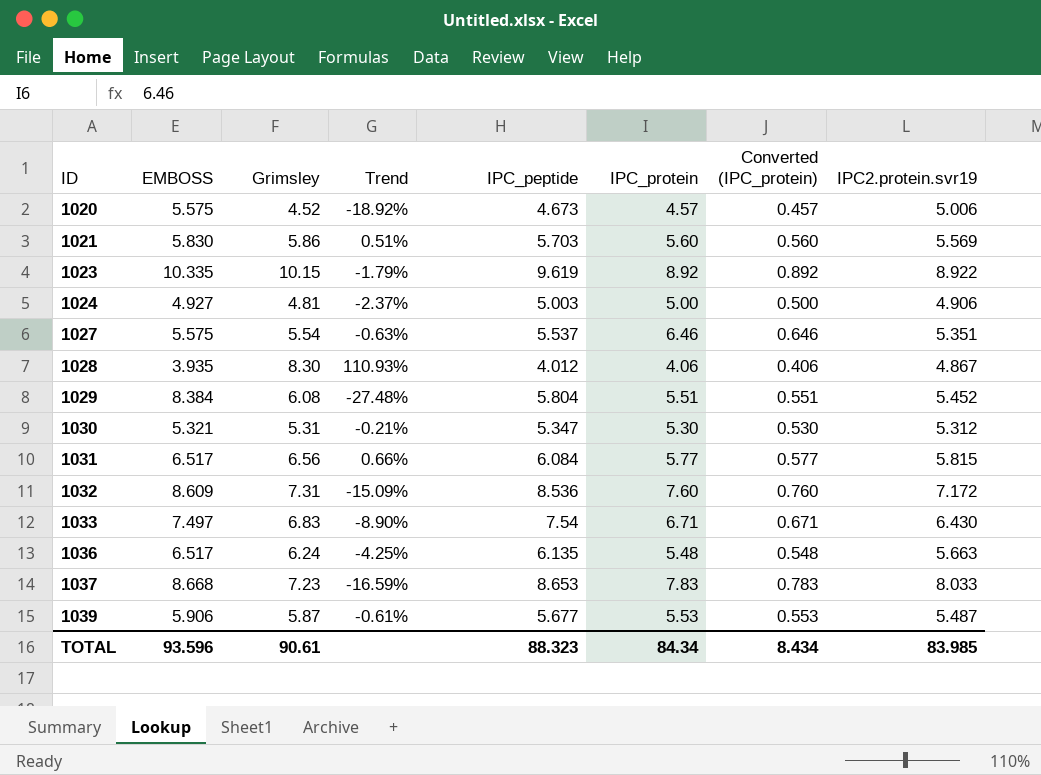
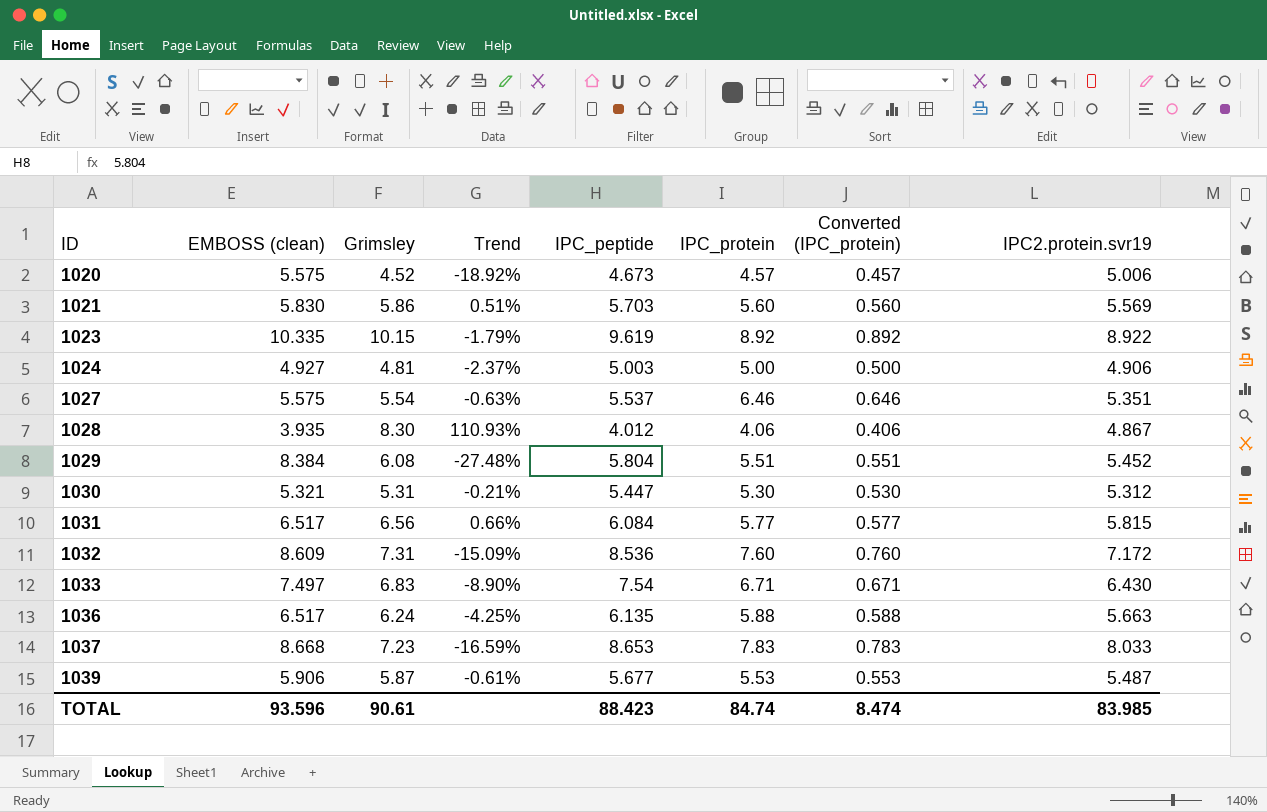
column name: EMBOSS -> EMBOSS (clean)
1030 | IPC_peptide: 5.347 -> 5.447
1036 | IPC_protein: 5.48 -> 5.88
1036 | Converted (IPC_protein): 0.548 -> 0.588
TOTAL | IPC_peptide: 88.323 -> 88.423
TOTAL | IPC_protein: 84.34 -> 84.74
TOTAL | Converted (IPC_protein): 8.434 -> 8.474

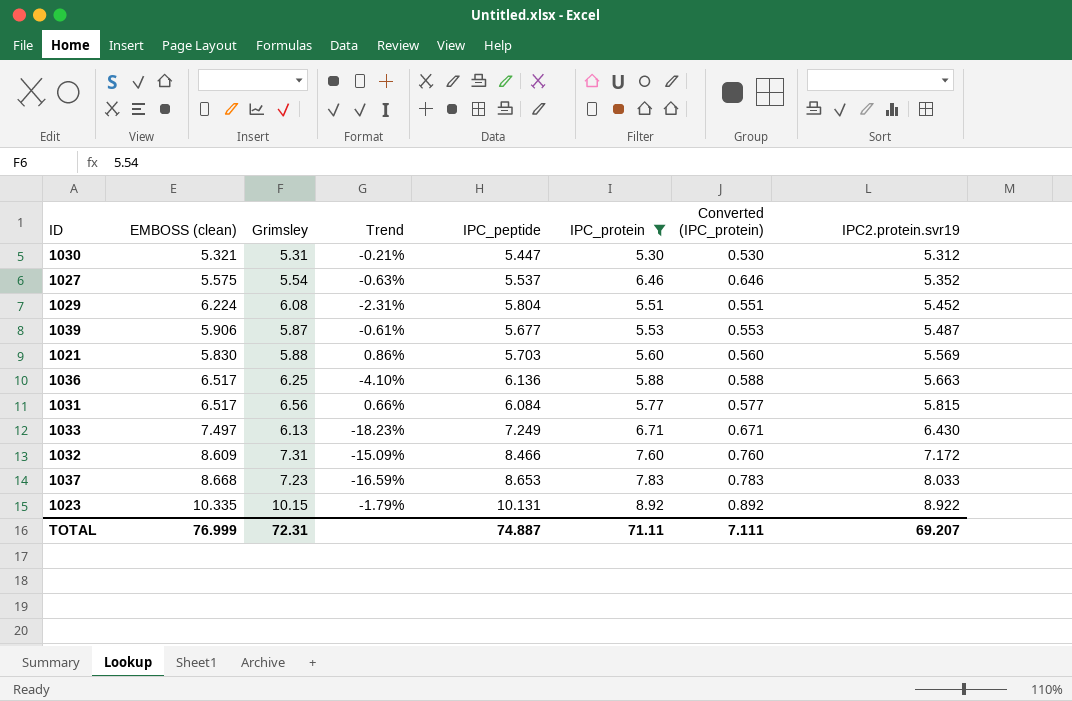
filter: none -> IPC_protein >= 5.30
row order: ID ascending -> IPC2.protein.svr19 ascending
1027 | IPC2.protein.svr19: 5.351 -> 5.352
1029 | EMBOSS (clean): 8.384 -> 6.224
1029 | Trend: -27.48% -> -2.31%
1021 | Grimsley: 5.86 -> 5.88
1021 | Trend: 0.51% -> 0.86%
1036 | Grimsley: 6.24 -> 6.25
1036 | Trend: -4.25% -> -4.10%
1036 | IPC_peptide: 6.135 -> 6.136
1033 | Grimsley: 6.83 -> 6.13
1033 | Trend: -8.90% -> -18.23%
1033 | IPC_peptide: 7.54 -> 7.249
1032 | IPC_peptide: 8.536 -> 8.466
1023 | IPC_peptide: 9.619 -> 10.131
TOTAL | EMBOSS (clean): 93.596 -> 76.999
TOTAL | Grimsley: 90.61 -> 72.31
TOTAL | IPC_peptide: 88.423 -> 74.887
TOTAL | IPC_protein: 84.74 -> 71.11
TOTAL | Converted (IPC_protein): 8.474 -> 7.111
TOTAL | IPC2.protein.svr19: 83.985 -> 69.207

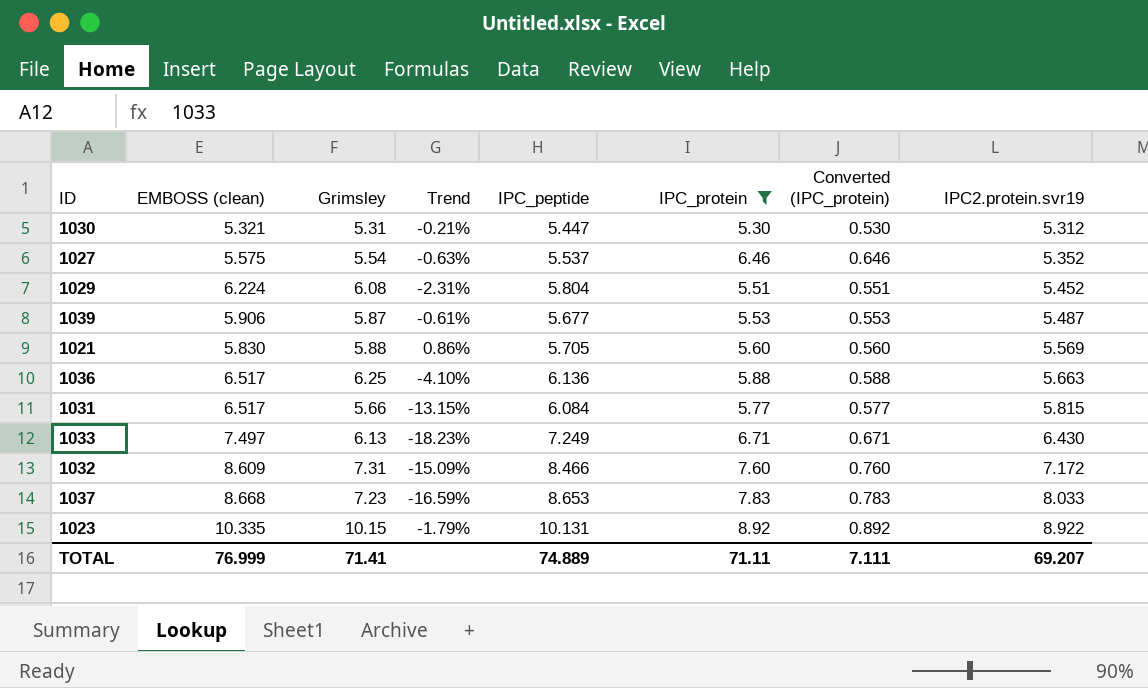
1021 | IPC_peptide: 5.703 -> 5.705
1031 | Grimsley: 6.56 -> 5.66
1031 | Trend: 0.66% -> -13.15%
TOTAL | Grimsley: 72.31 -> 71.41
TOTAL | IPC_peptide: 74.887 -> 74.889

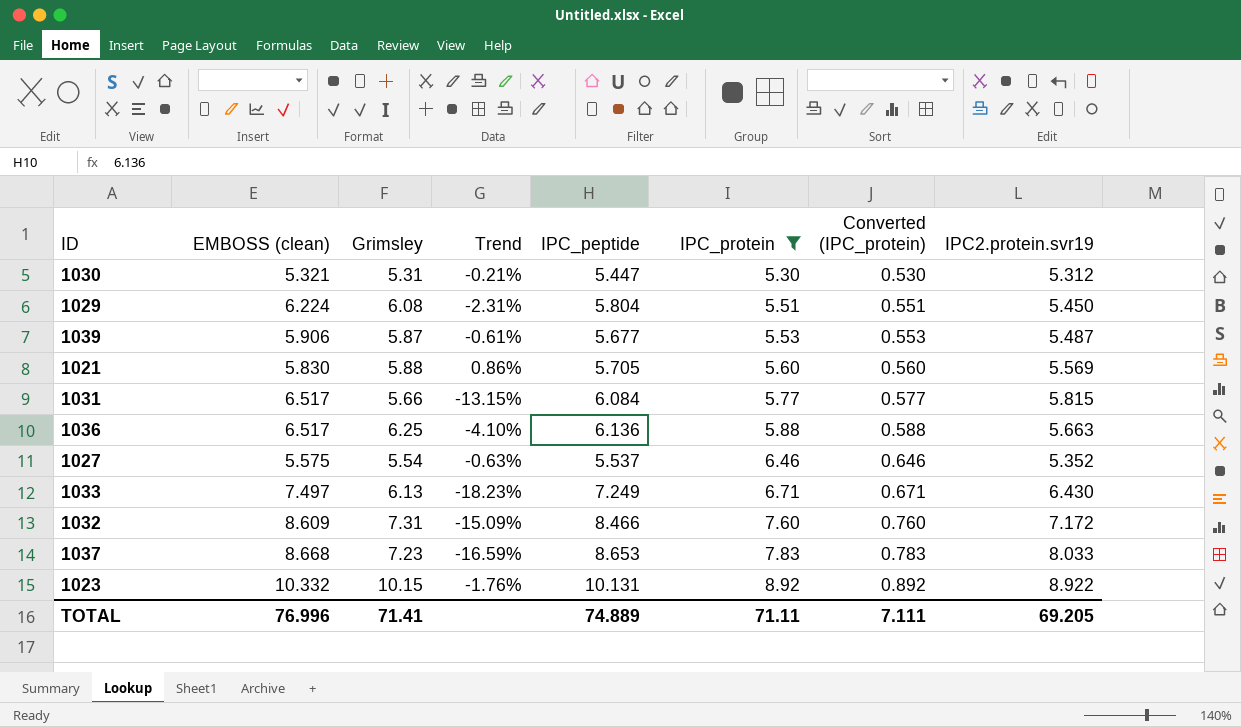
row order: IPC2.protein.svr19 ascending -> IPC_protein ascending
1029 | IPC2.protein.svr19: 5.452 -> 5.450
1023 | EMBOSS (clean): 10.335 -> 10.332
1023 | Trend: -1.79% -> -1.76%
TOTAL | EMBOSS (clean): 76.999 -> 76.996
TOTAL | IPC2.protein.svr19: 69.207 -> 69.205

